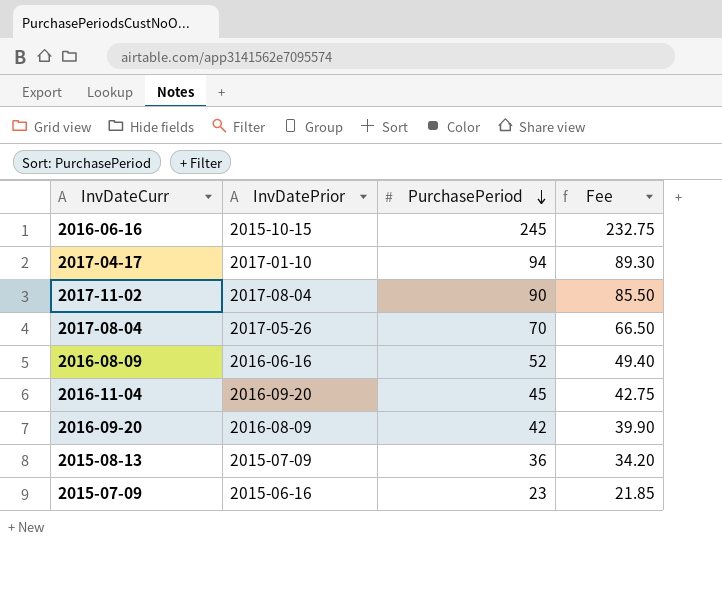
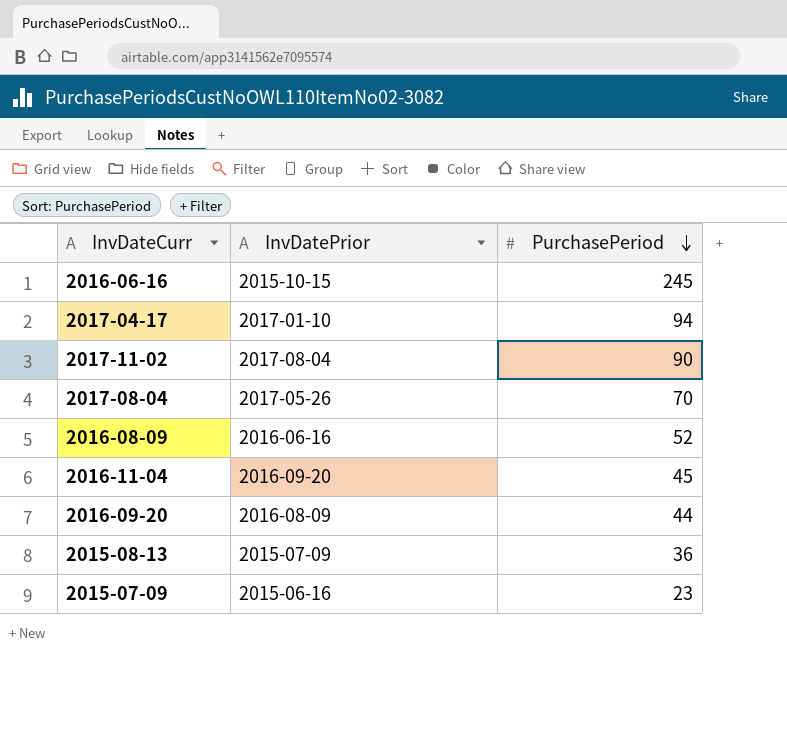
column Fee | formula: [PurchasePeriod] * 0.95 -> none
2016-09-20 | PurchasePeriod: 42 -> 44

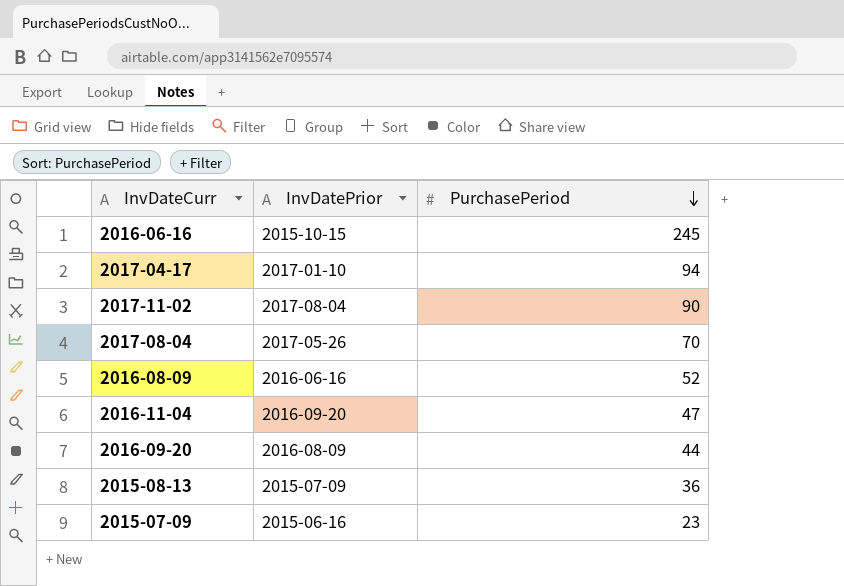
2016-11-04 | PurchasePeriod: 45 -> 47

